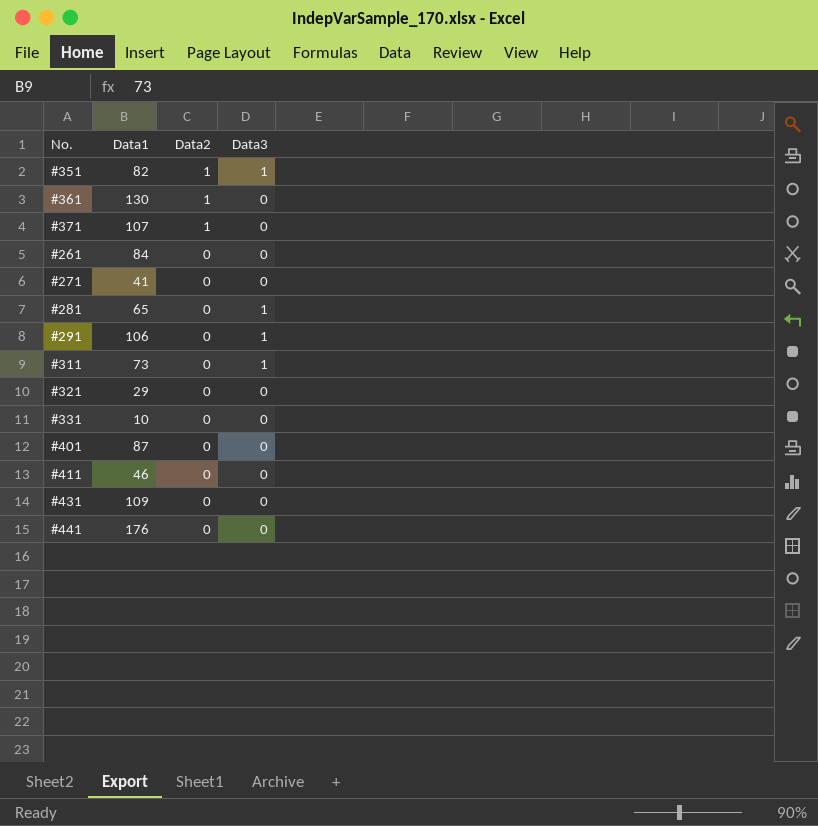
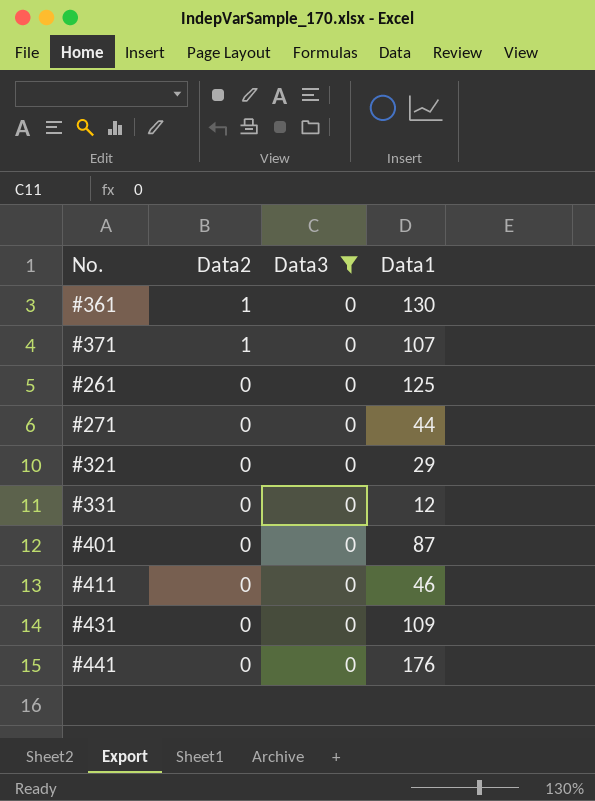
filter: none -> Data3 = 0
column Data1 | position: 2 -> 4
#261 | Data1: 84 -> 125
#271 | Data1: 41 -> 44
#331 | Data1: 10 -> 12

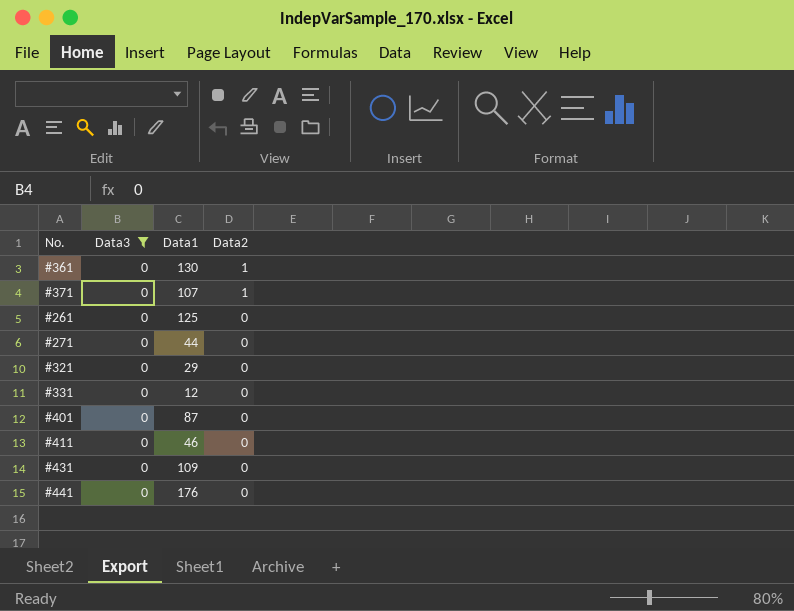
column Data2 | position: 2 -> 4

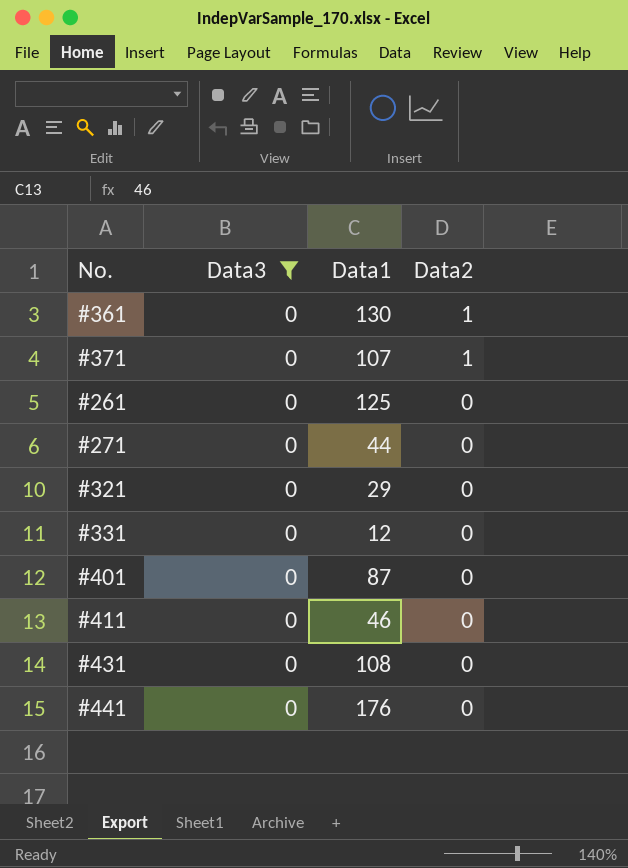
#431 | Data1: 109 -> 108

